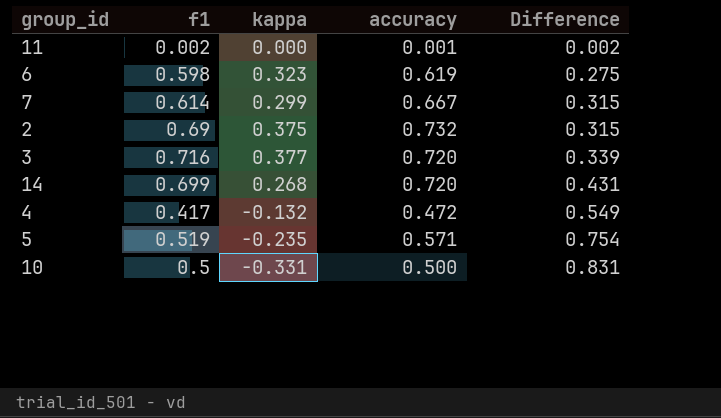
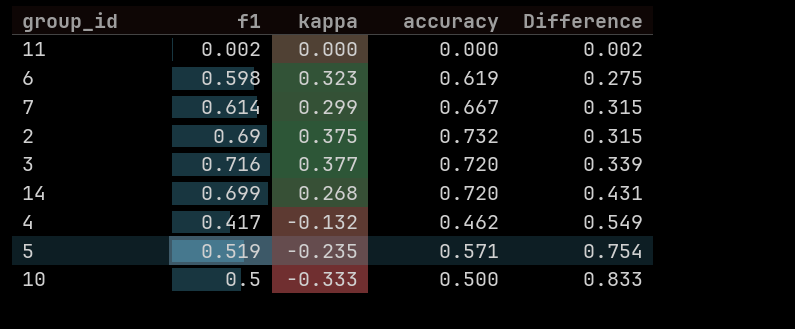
11 | accuracy: 0.001 -> 0.000
4 | accuracy: 0.472 -> 0.462
10 | kappa: -0.331 -> -0.333
10 | Difference: 0.831 -> 0.833

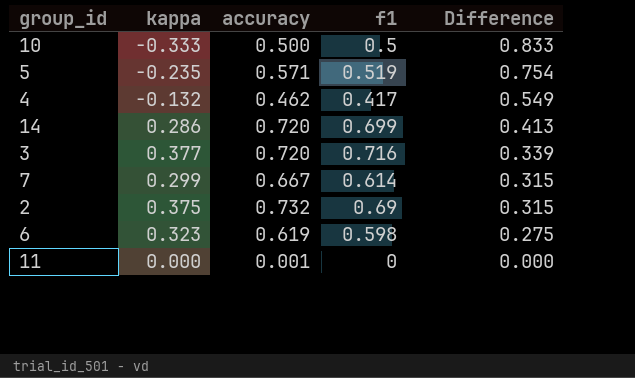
row order: Difference ascending -> Difference descending
column f1 | position: 2 -> 4
14 | kappa: 0.268 -> 0.286
14 | Difference: 0.431 -> 0.413
11 | accuracy: 0.000 -> 0.001
11 | f1: 0.002 -> 0
11 | Difference: 0.002 -> 0.000

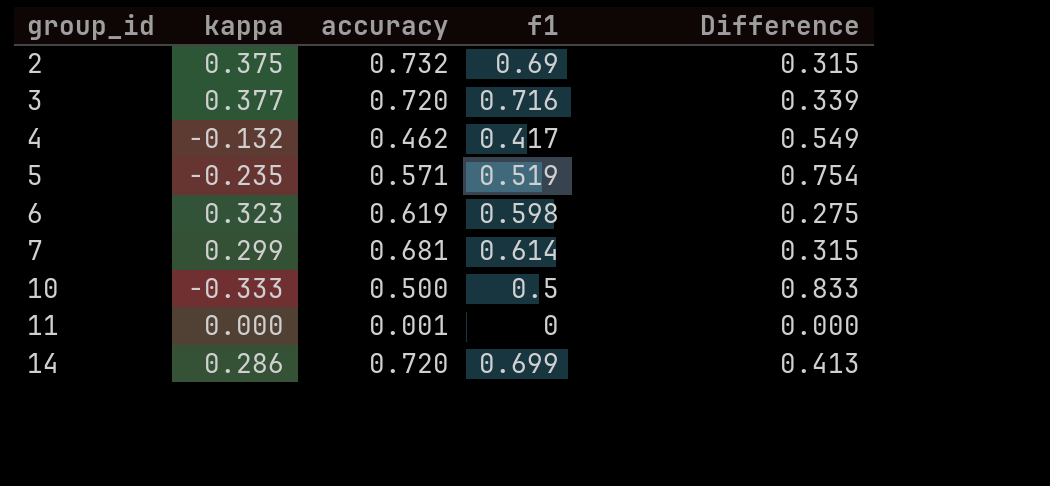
row order: Difference descending -> group_id ascending
7 | accuracy: 0.667 -> 0.681

